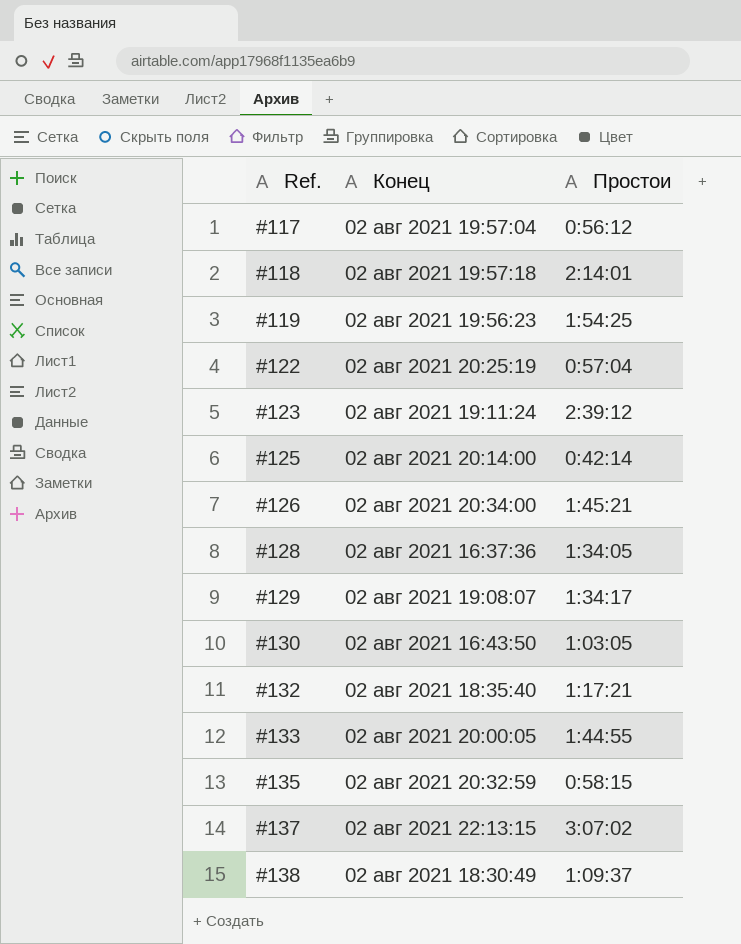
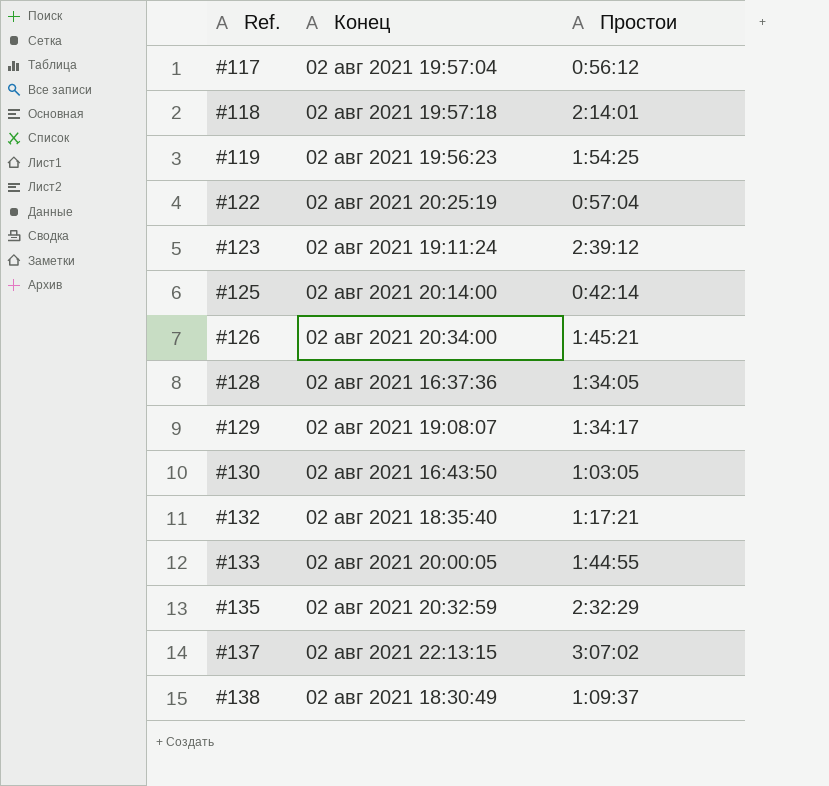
#135 | Простои: 0:58:15 -> 2:32:29

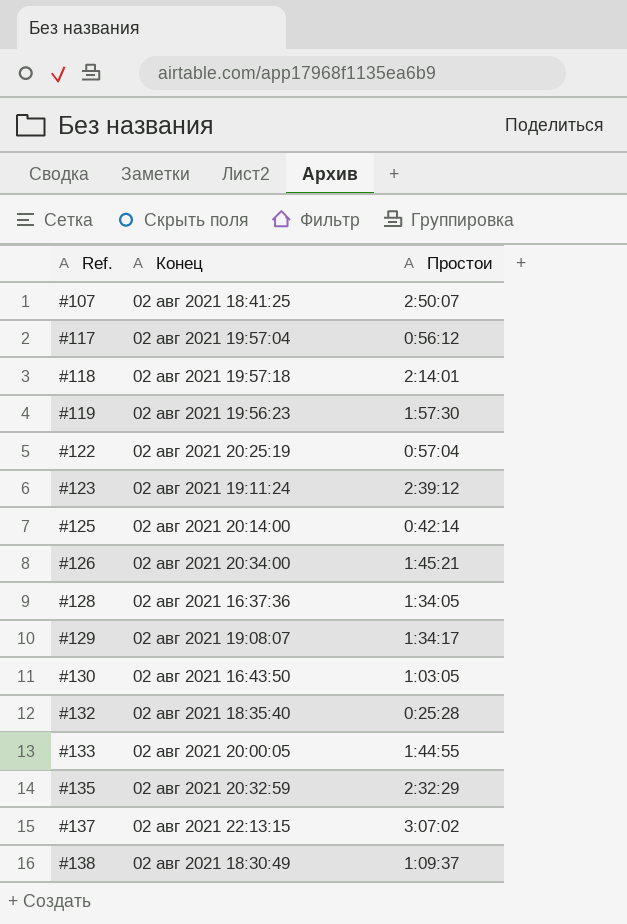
row #107: none -> 02 авг 2021 18:41:25 | 2:50:07
#119 | Простои: 1:54:25 -> 1:57:30
#132 | Простои: 1:17:21 -> 0:25:28

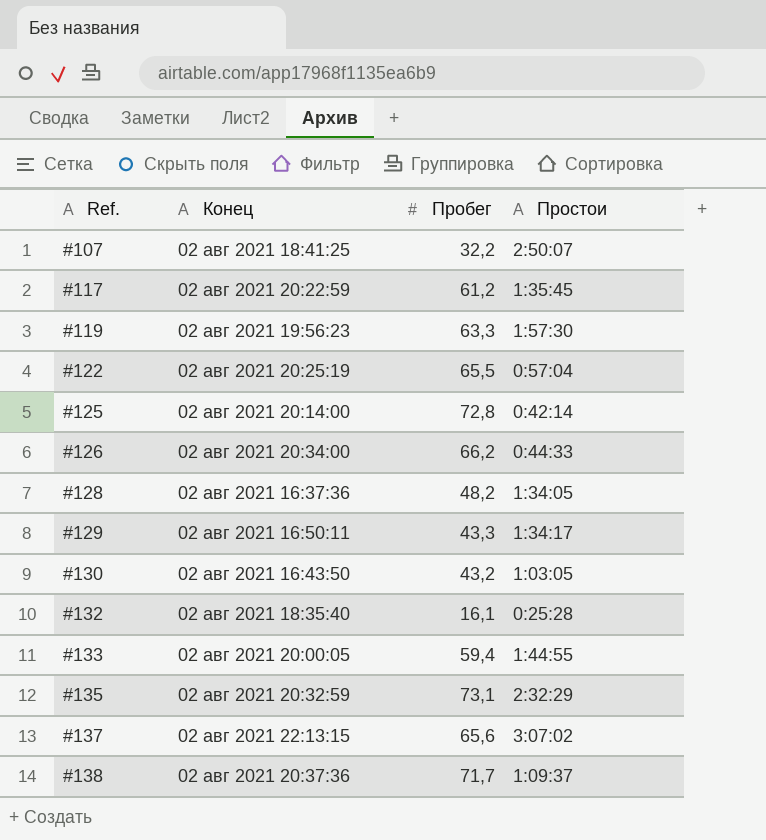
column Пробег | position: none -> 3
row #118: 02 авг 2021 19:57:18 | 2:14:01 -> none
row #123: 02 авг 2021 19:11:24 | 2:39:12 -> none
#117 | Конец: 02 авг 2021 19:57:04 -> 02 авг 2021 20:22:59
#117 | Простои: 0:56:12 -> 1:35:45
#126 | Простои: 1:45:21 -> 0:44:33
#129 | Конец: 02 авг 2021 19:08:07 -> 02 авг 2021 16:50:11
#138 | Конец: 02 авг 2021 18:30:49 -> 02 авг 2021 20:37:36

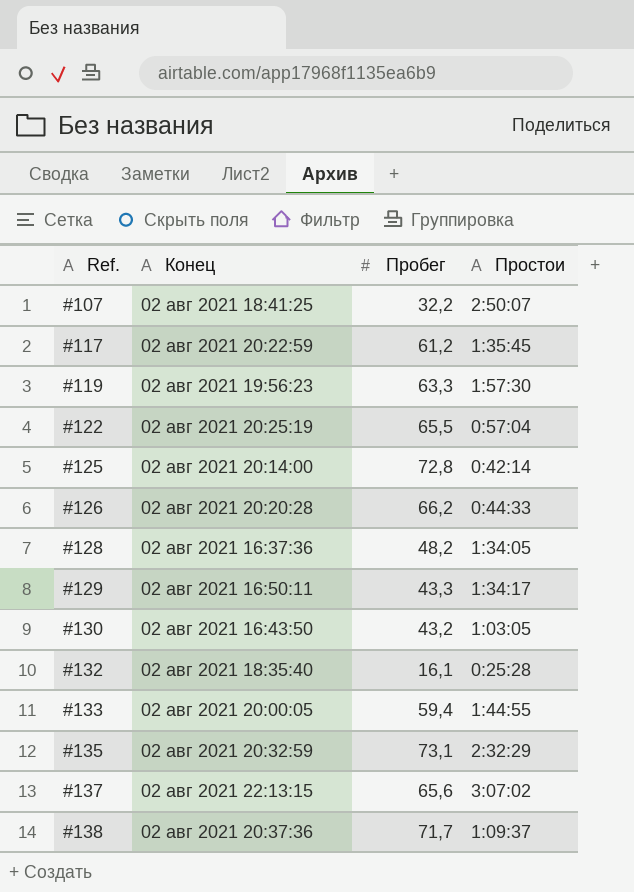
#126 | Конец: 02 авг 2021 20:34:00 -> 02 авг 2021 20:20:28

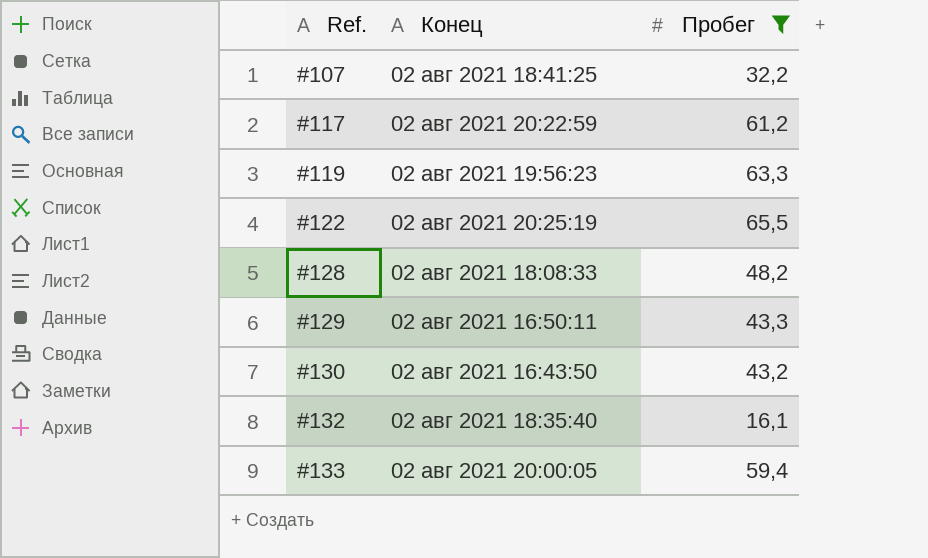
filter: none -> Пробег <= 65,5
column Простои | position: 4 -> none
#128 | Конец: 02 авг 2021 16:37:36 -> 02 авг 2021 18:08:33

